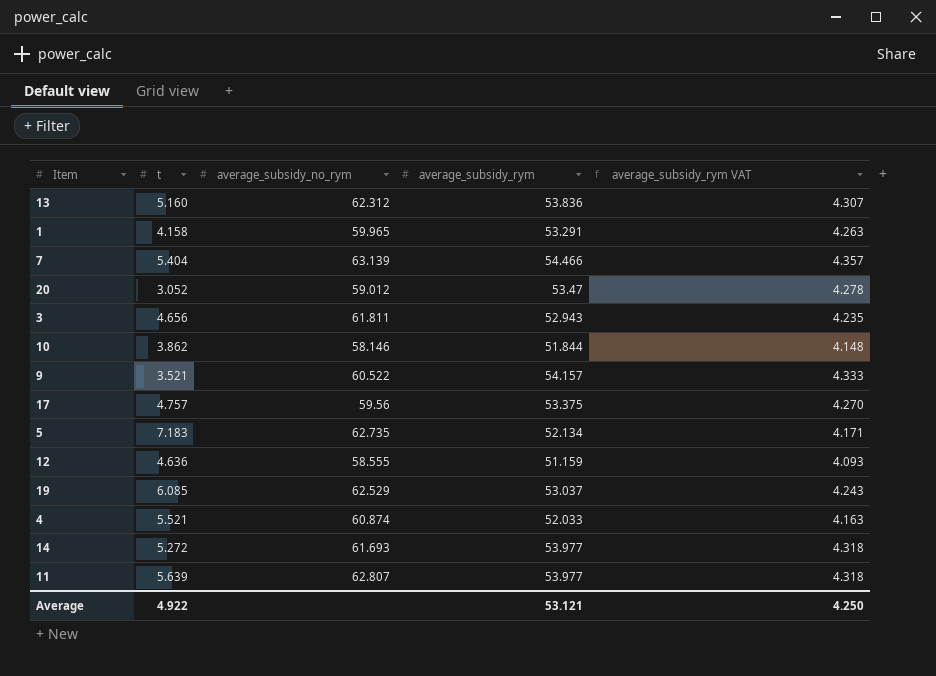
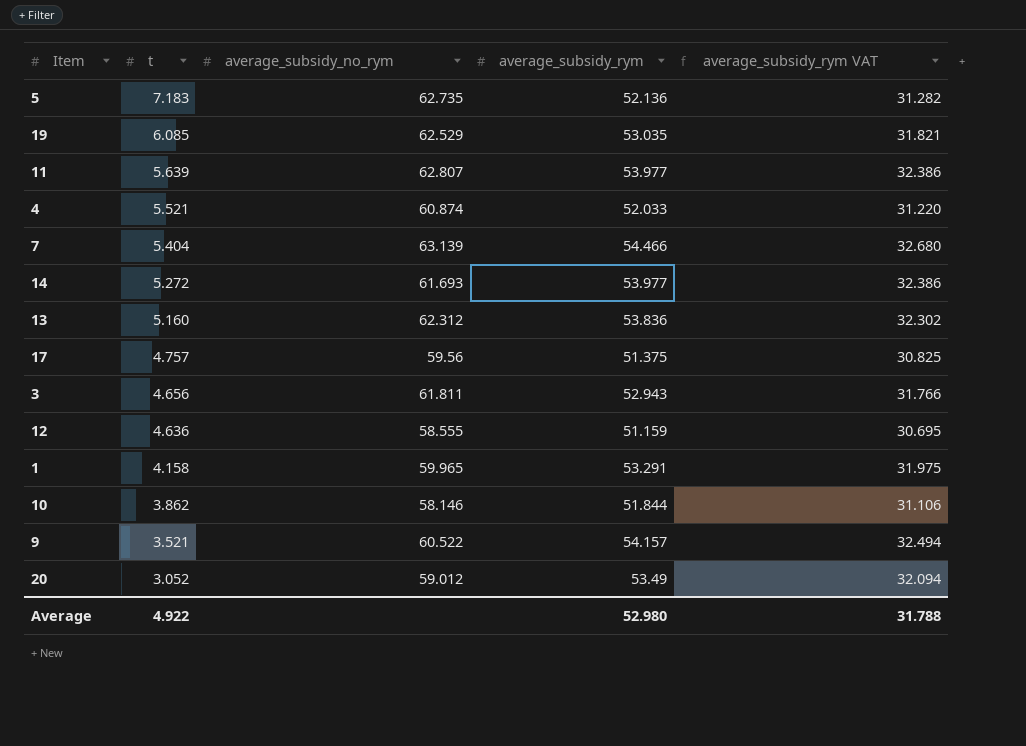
row order: none -> t descending
column average_subsidy_rym VAT | formula: [average_subsidy_rym] * 0.08 -> [average_subsidy_rym] * 0.6
5 | average_subsidy_rym: 52.134 -> 52.136
19 | average_subsidy_rym: 53.037 -> 53.035
17 | average_subsidy_rym: 53.375 -> 51.375
20 | average_subsidy_rym: 53.47 -> 53.49
Average | average_subsidy_rym: 53.121 -> 52.980
Average | average_subsidy_rym VAT: 4.250 -> 31.788

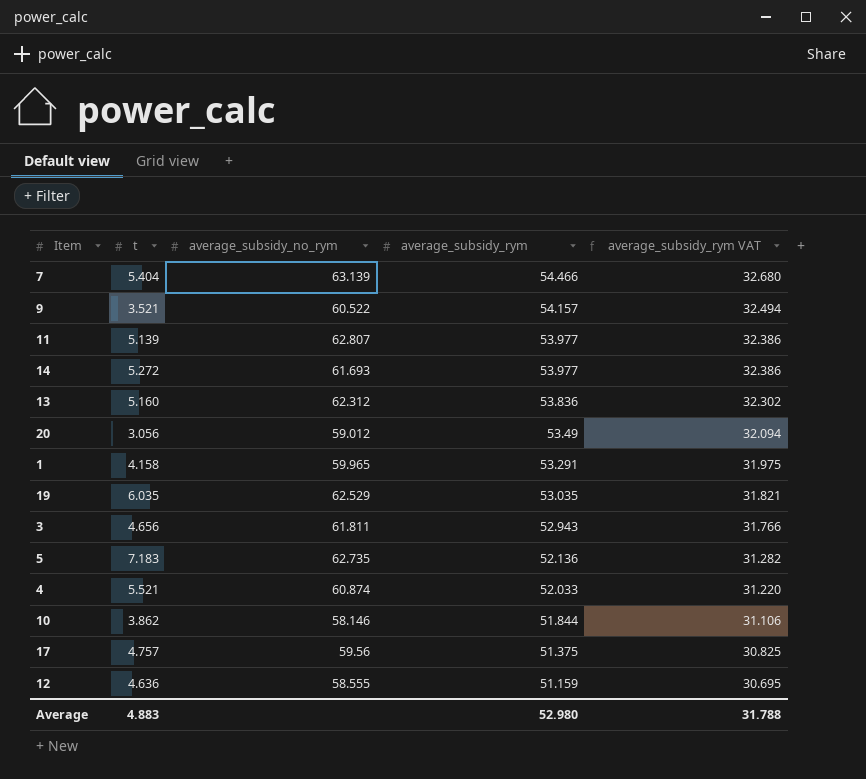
row order: t descending -> average_subsidy_rym descending
11 | t: 5.639 -> 5.139
20 | t: 3.052 -> 3.056
19 | t: 6.085 -> 6.035
Average | t: 4.922 -> 4.883

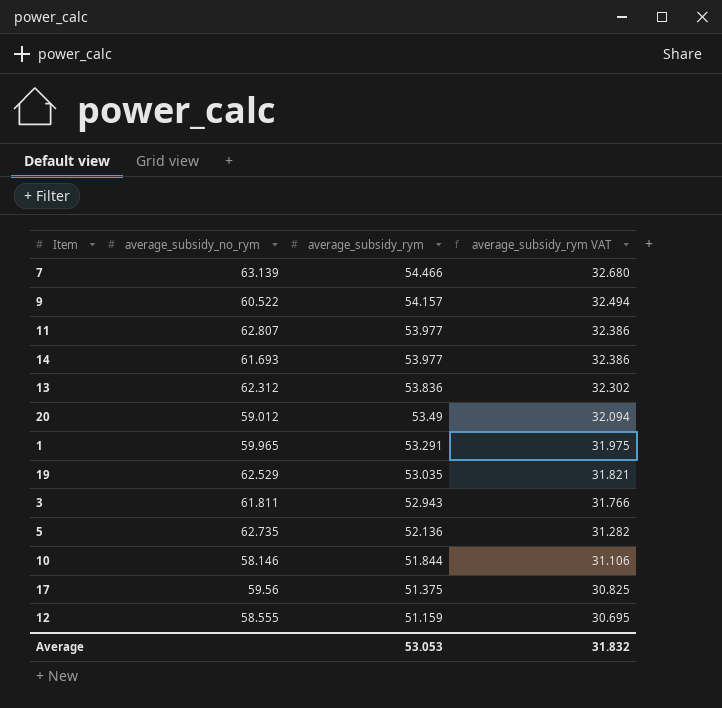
column t | position: 2 -> none
row 4: 5.521 | 60.874 | 52.033 | 31.220 -> none
Average | average_subsidy_rym: 52.980 -> 53.053
Average | average_subsidy_rym VAT: 31.788 -> 31.832

